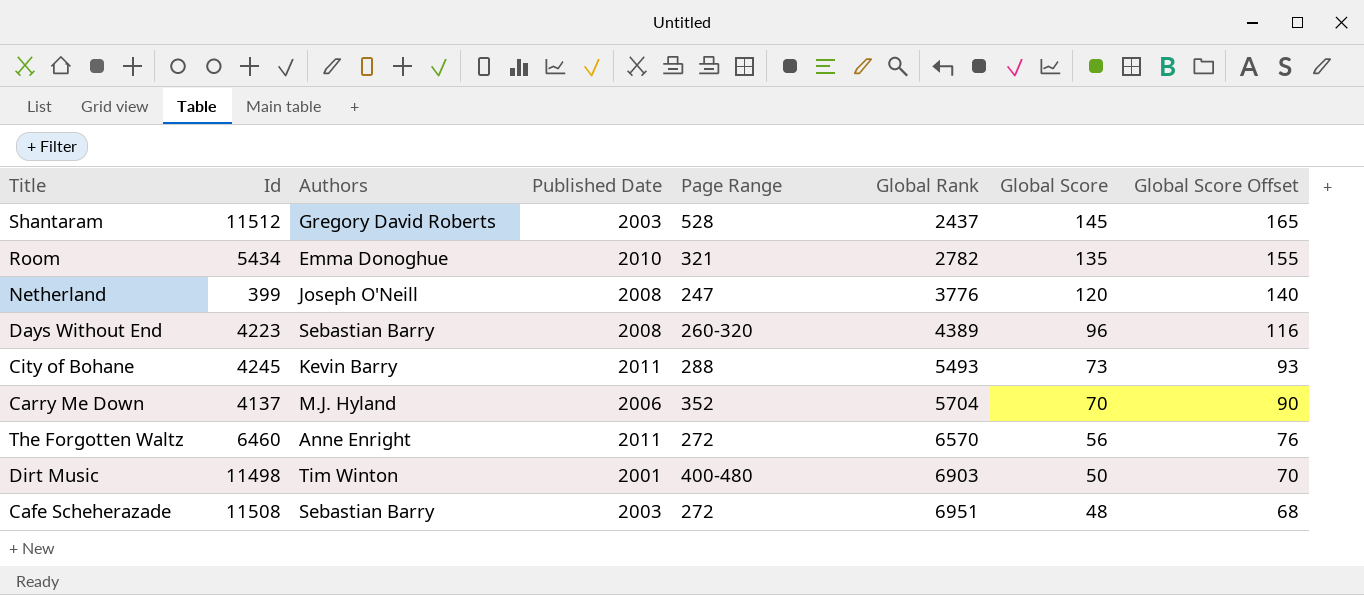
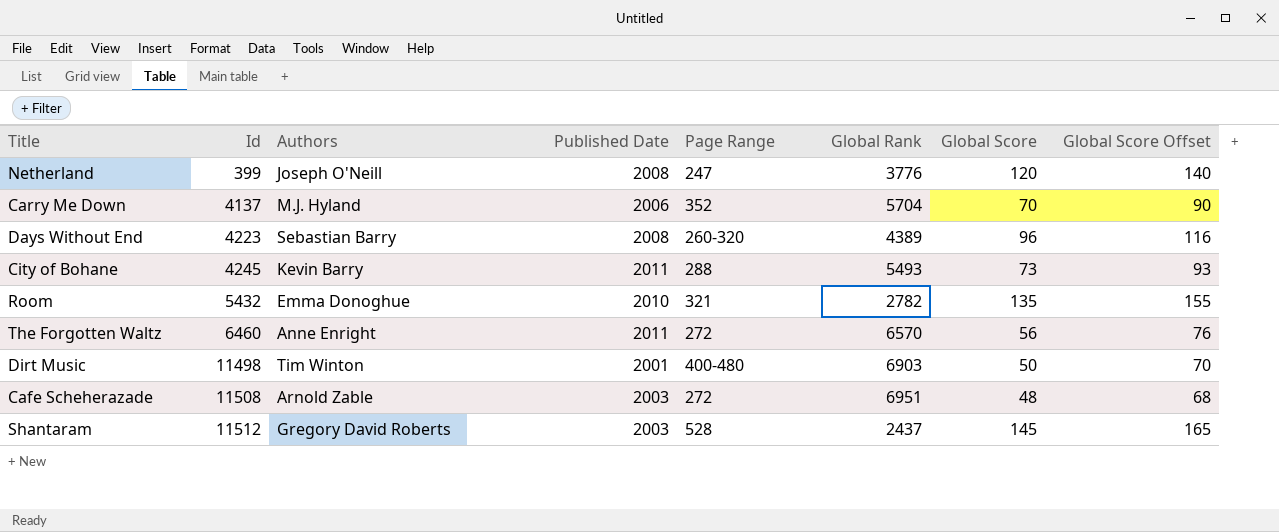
row order: Global Rank ascending -> Id ascending
Room | Id: 5434 -> 5432
Cafe Scheherazade | Authors: Sebastian Barry -> Arnold Zable

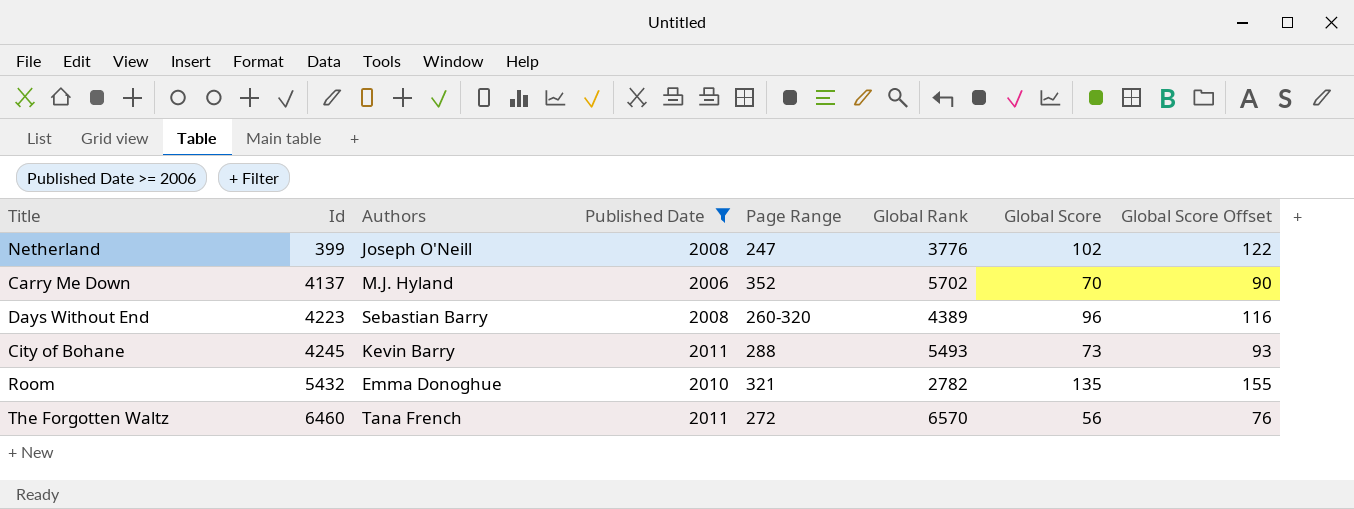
filter: none -> Published Date >= 2006
Netherland | Global Score: 120 -> 102
Netherland | Global Score Offset: 140 -> 122
Carry Me Down | Global Rank: 5704 -> 5702
The Forgotten Waltz | Authors: Anne Enright -> Tana French

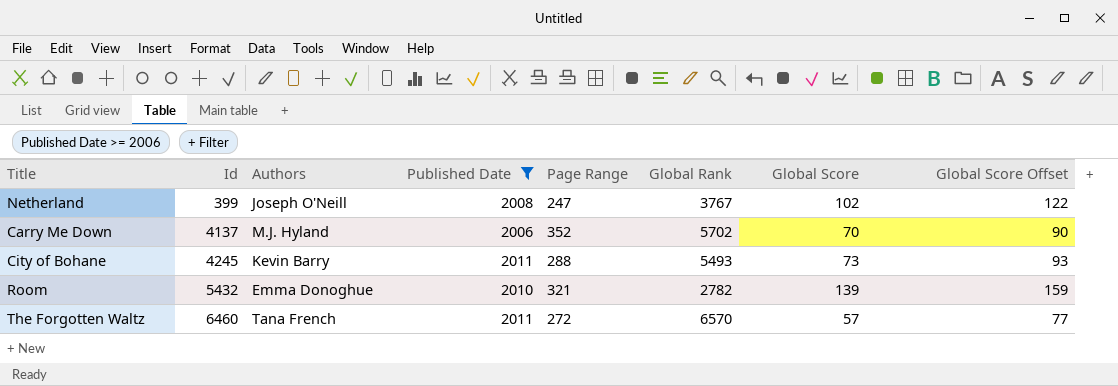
row Days Without End: 4223 | Sebastian Barry | 2008 | 260-320 | 4389 | 96 | 116 -> none
Netherland | Global Rank: 3776 -> 3767
Room | Global Score: 135 -> 139
Room | Global Score Offset: 155 -> 159
The Forgotten Waltz | Global Score: 56 -> 57
The Forgotten Waltz | Global Score Offset: 76 -> 77

